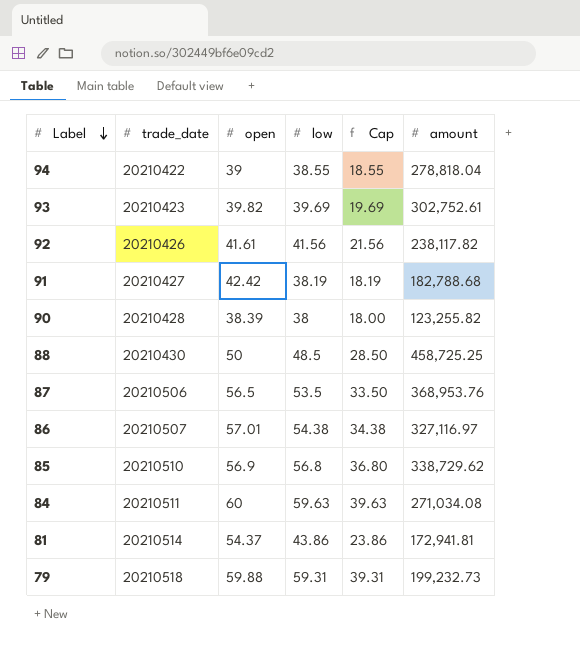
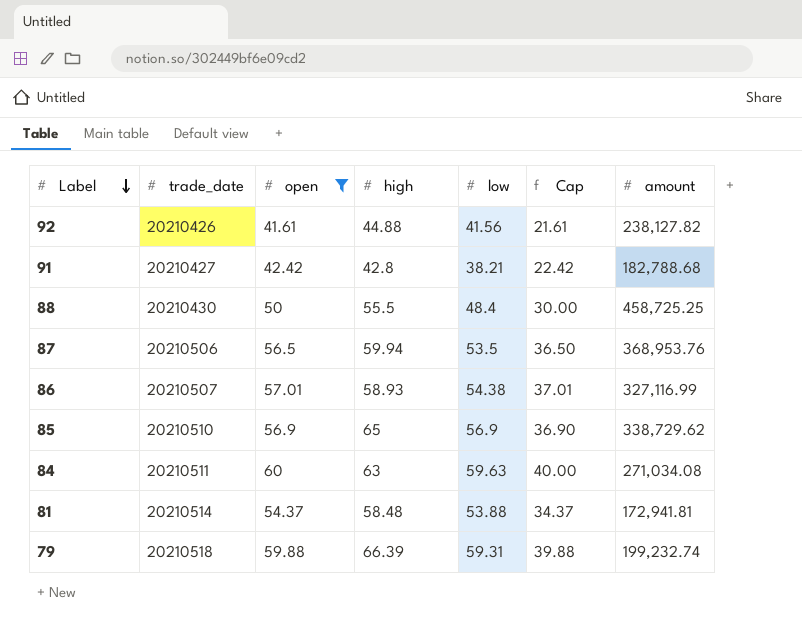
filter: none -> open >= 41.61
column high | position: none -> 4
column Cap | formula: [low] - 20 -> [open] - 20
92 | amount: 238,117.82 -> 238,127.82
91 | low: 38.19 -> 38.21
88 | low: 48.5 -> 48.4
86 | amount: 327,116.97 -> 327,116.99
85 | low: 56.8 -> 56.9
81 | low: 43.86 -> 53.88
79 | amount: 199,232.73 -> 199,232.74

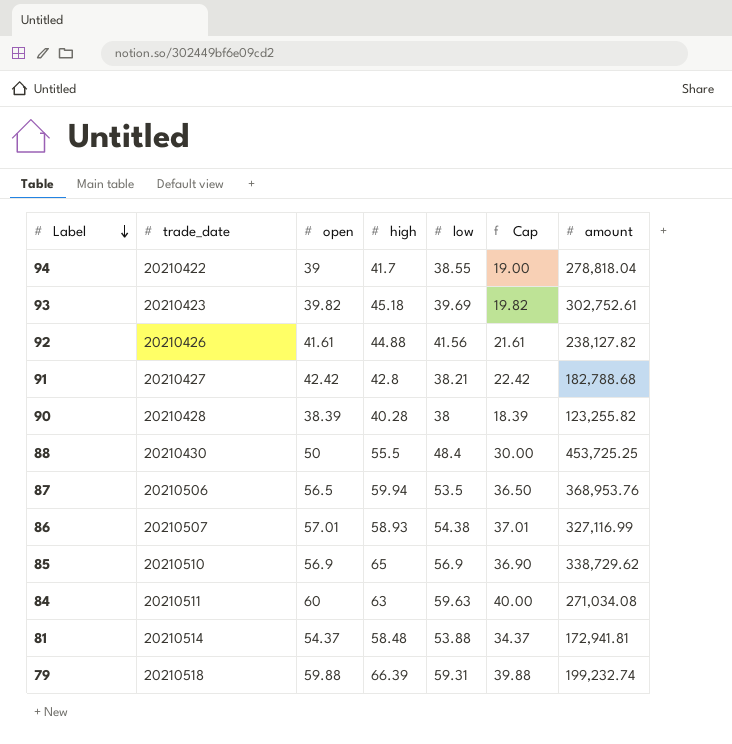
filter: open >= 41.61 -> none
88 | amount: 458,725.25 -> 453,725.25

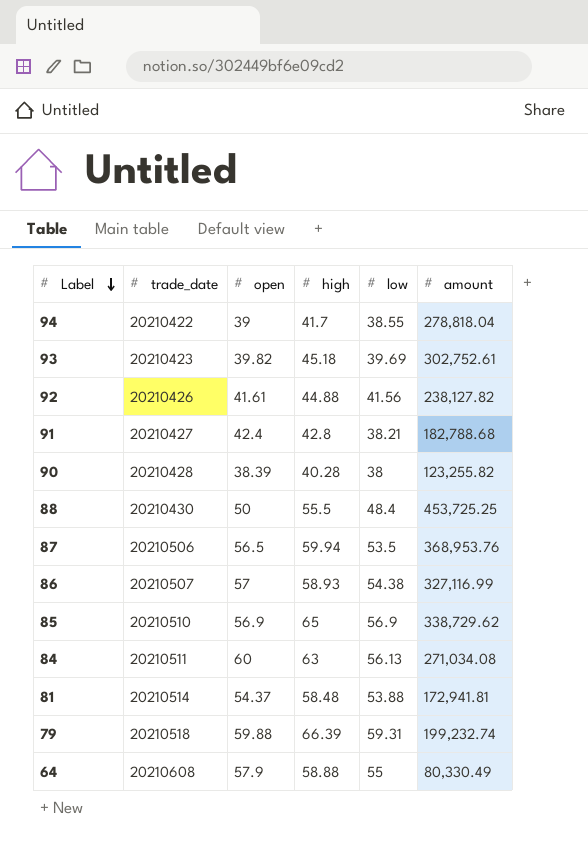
column Cap | formula: [open] - 20 -> none
91 | open: 42.42 -> 42.4
86 | open: 57.01 -> 57
84 | low: 59.63 -> 56.13
row 64: none -> 20210608 | 57.9 | 58.88 | 55 | 80,330.49

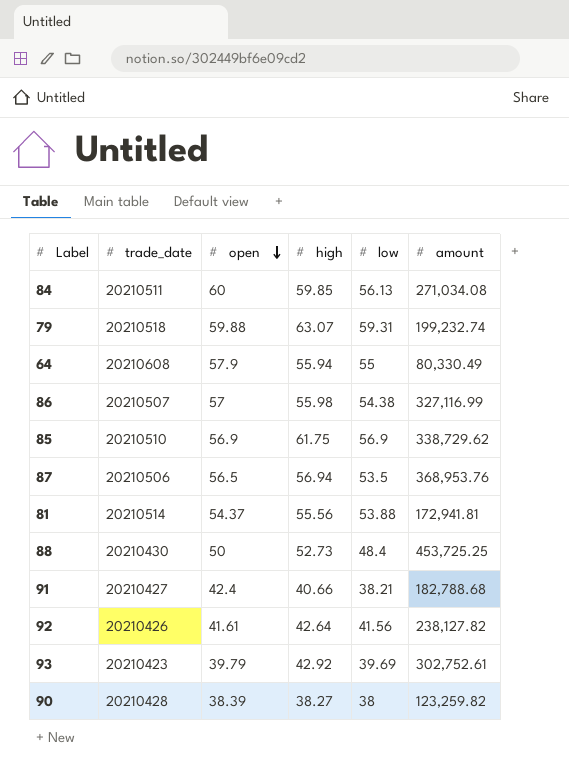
row order: Label descending -> open descending
row 94: 20210422 | 39 | 41.7 | 38.55 | 278,818.04 -> none
84 | high: 63 -> 59.85
79 | high: 66.39 -> 63.07
64 | high: 58.88 -> 55.94
86 | high: 58.93 -> 55.98
85 | high: 65 -> 61.75
87 | high: 59.94 -> 56.94
81 | high: 58.48 -> 55.56
88 | high: 55.5 -> 52.73
91 | high: 42.8 -> 40.66
92 | high: 44.88 -> 42.64
93 | open: 39.82 -> 39.79
93 | high: 45.18 -> 42.92
90 | high: 40.28 -> 38.27
90 | amount: 123,255.82 -> 123,259.82

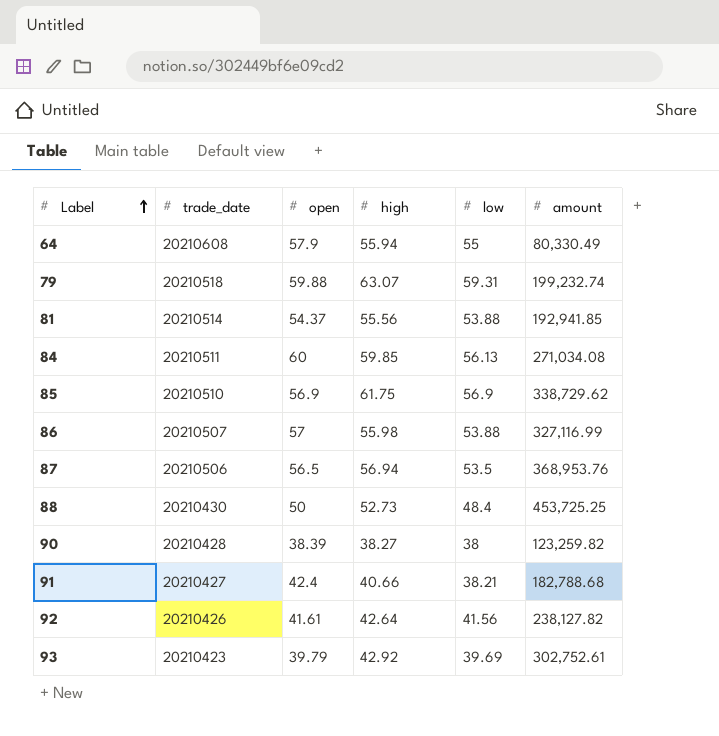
row order: open descending -> Label ascending
81 | amount: 172,941.81 -> 192,941.85
86 | low: 54.38 -> 53.88

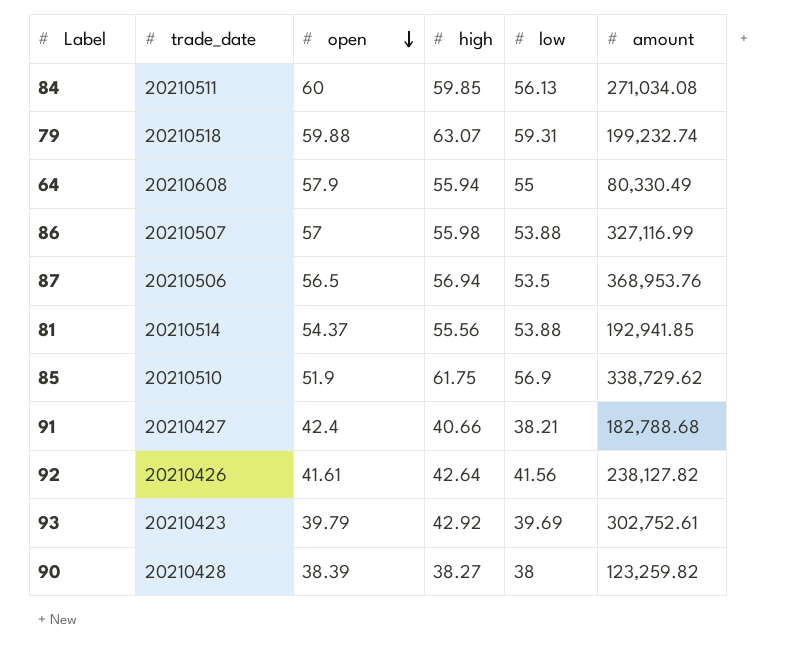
row order: Label ascending -> open descending
row 88: 20210430 | 50 | 52.73 | 48.4 | 453,725.25 -> none
85 | open: 56.9 -> 51.9

